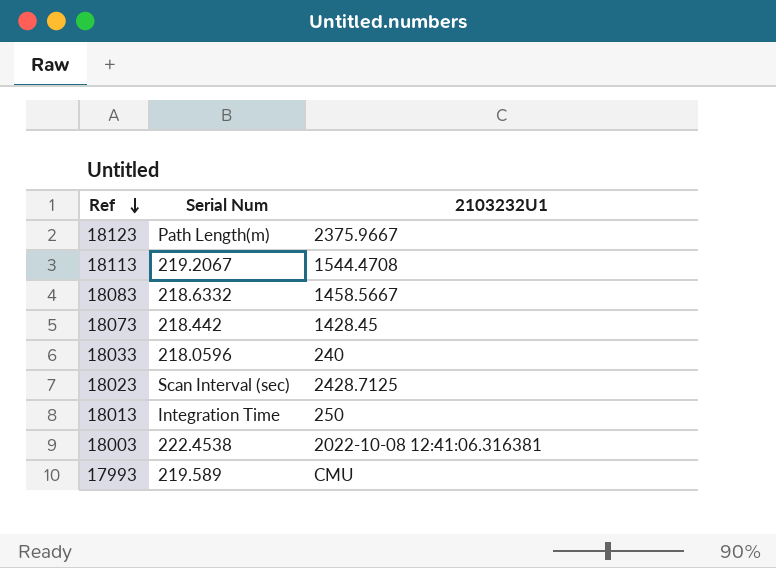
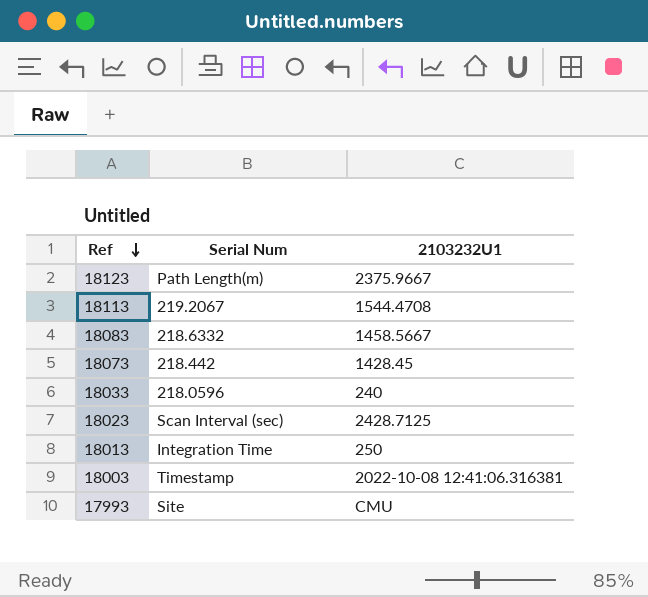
18003 | Serial Num: 222.4538 -> Timestamp
17993 | Serial Num: 219.589 -> Site

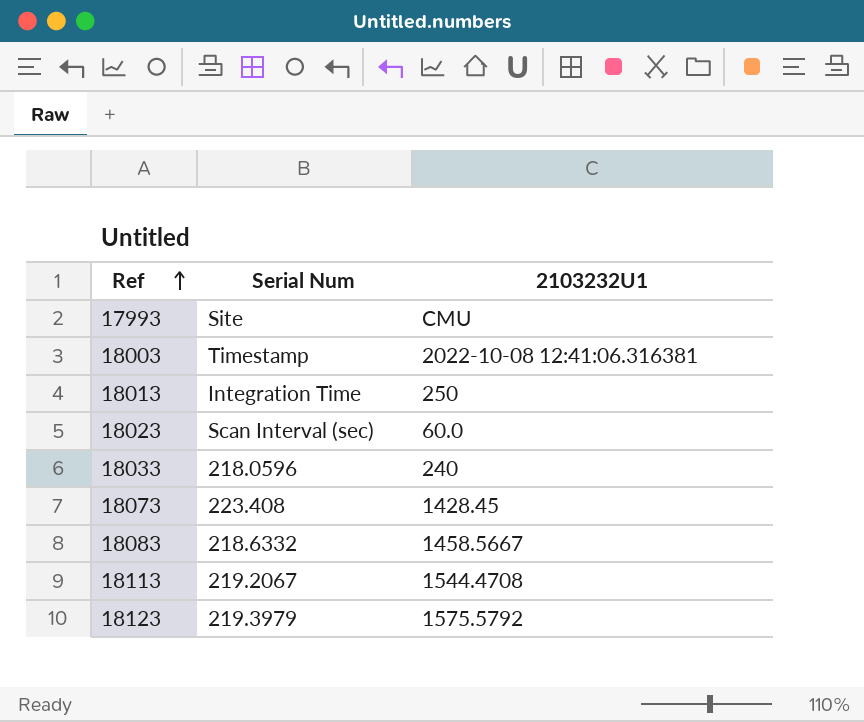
row order: Ref descending -> Ref ascending
18023 | 2103232U1: 2428.7125 -> 60.0
18073 | Serial Num: 218.442 -> 223.408
18123 | Serial Num: Path Length(m) -> 219.3979
18123 | 2103232U1: 2375.9667 -> 1575.5792

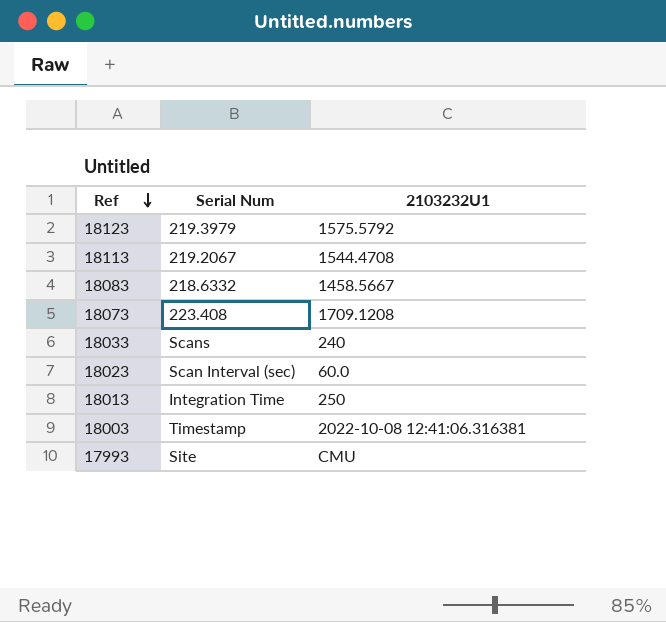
row order: Ref ascending -> Ref descending
18073 | 2103232U1: 1428.45 -> 1709.1208
18033 | Serial Num: 218.0596 -> Scans

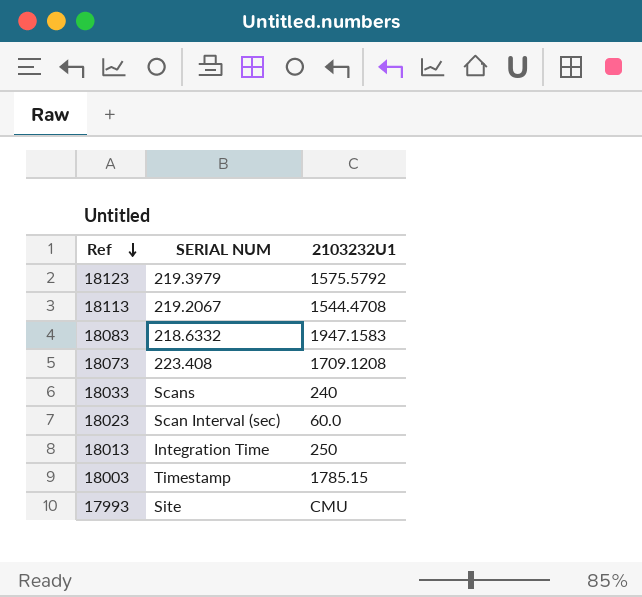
column name: Serial Num -> SERIAL NUM
18083 | 2103232U1: 1458.5667 -> 1947.1583
18003 | 2103232U1: 2022-10-08 12:41:06.316381 -> 1785.15

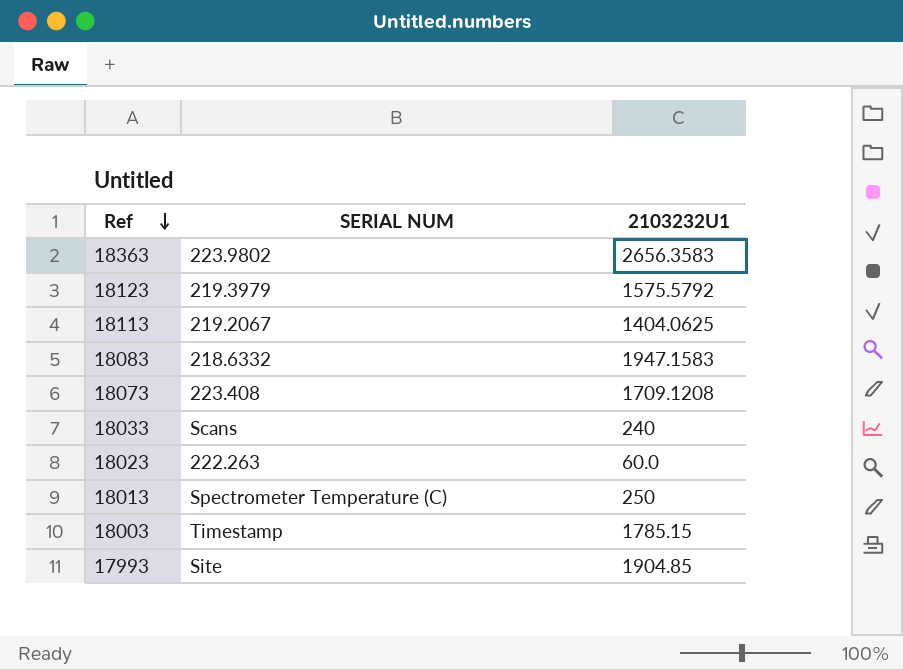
row 18363: none -> 223.9802 | 2656.3583
18113 | 2103232U1: 1544.4708 -> 1404.0625
18023 | SERIAL NUM: Scan Interval (sec) -> 222.263
18013 | SERIAL NUM: Integration Time -> Spectrometer Temperature (C)
17993 | 2103232U1: CMU -> 1904.85

